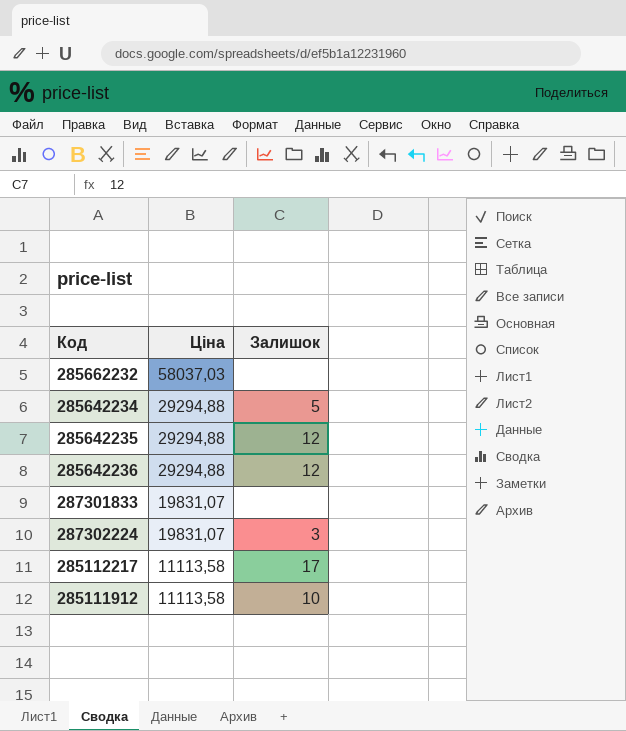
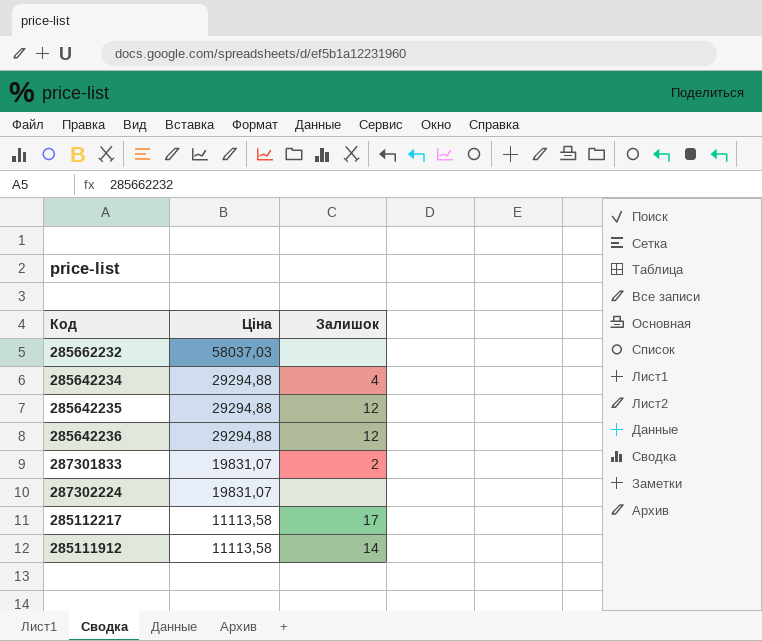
285642234 | Залишок: 5 -> 4
287301833 | Залишок: none -> 2
287302224 | Залишок: 3 -> none
285111912 | Залишок: 10 -> 14

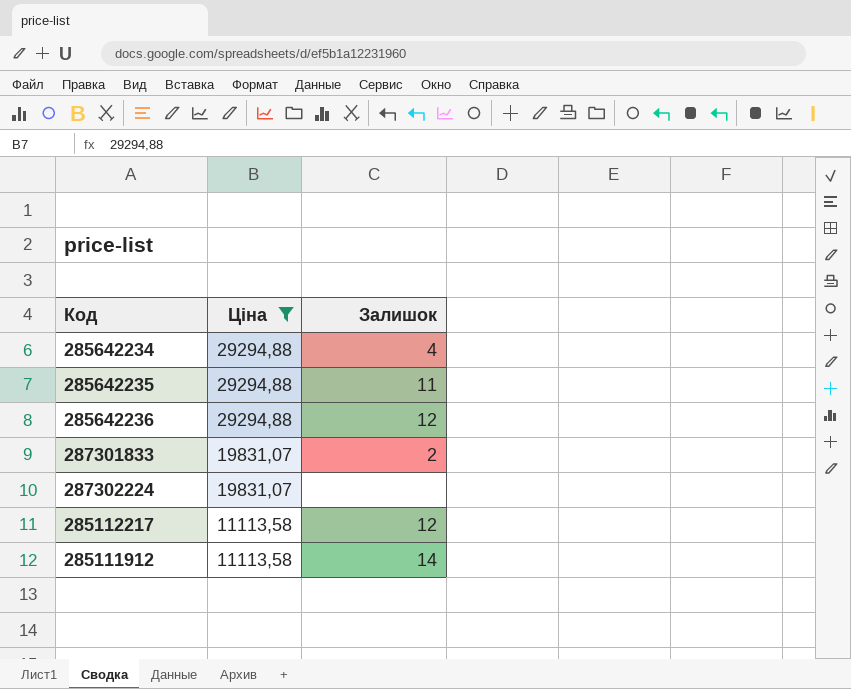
filter: none -> Ціна != 58037,03
285642235 | Залишок: 12 -> 11
285112217 | Залишок: 17 -> 12

